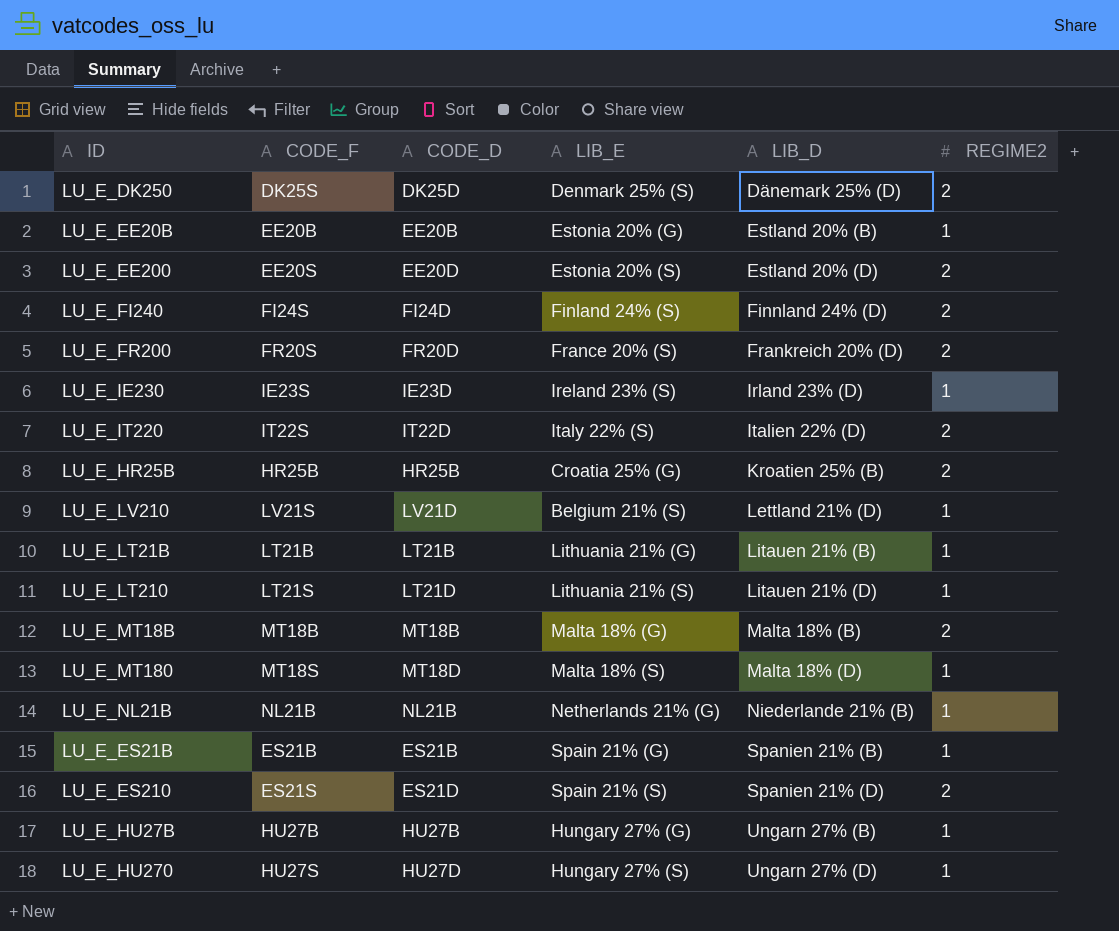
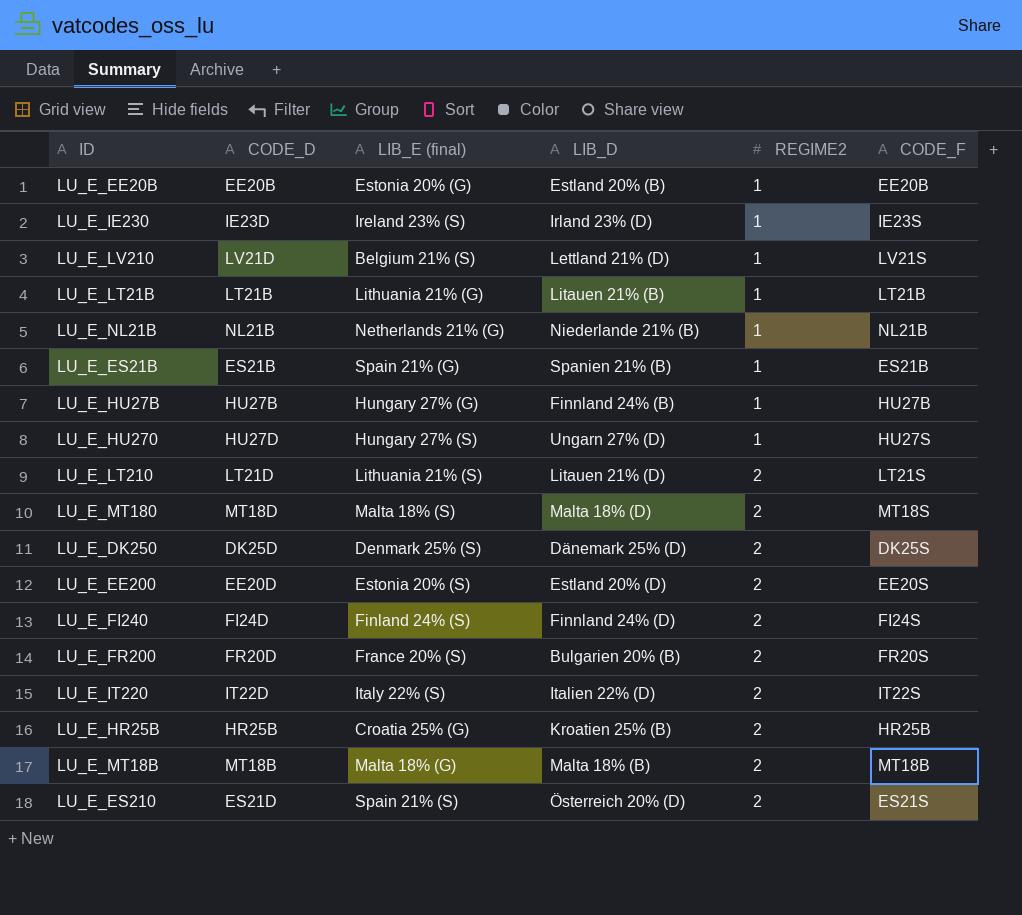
row order: LIB_D ascending -> REGIME2 ascending
column name: LIB_E -> LIB_E (final)
column CODE_F | position: 2 -> 6
LU_E_HU27B | LIB_D: Ungarn 27% (B) -> Finnland 24% (B)
LU_E_LT210 | REGIME2: 1 -> 2
LU_E_MT180 | REGIME2: 1 -> 2
LU_E_FR200 | LIB_D: Frankreich 20% (D) -> Bulgarien 20% (B)
LU_E_ES210 | LIB_D: Spanien 21% (D) -> Österreich 20% (D)

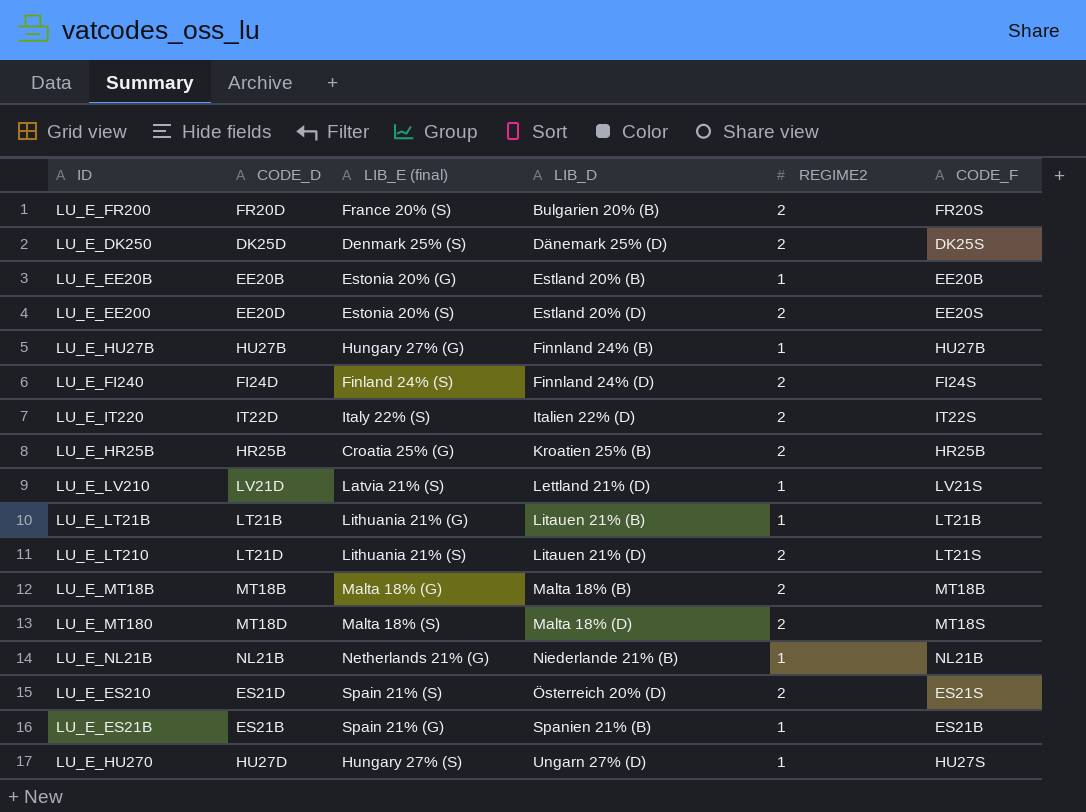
row order: REGIME2 ascending -> LIB_D ascending
row LU_E_IE230: IE23D | Ireland 23% (S) | Irland 23% (D) | 1 | IE23S -> none
LU_E_LV210 | LIB_E (final): Belgium 21% (S) -> Latvia 21% (S)

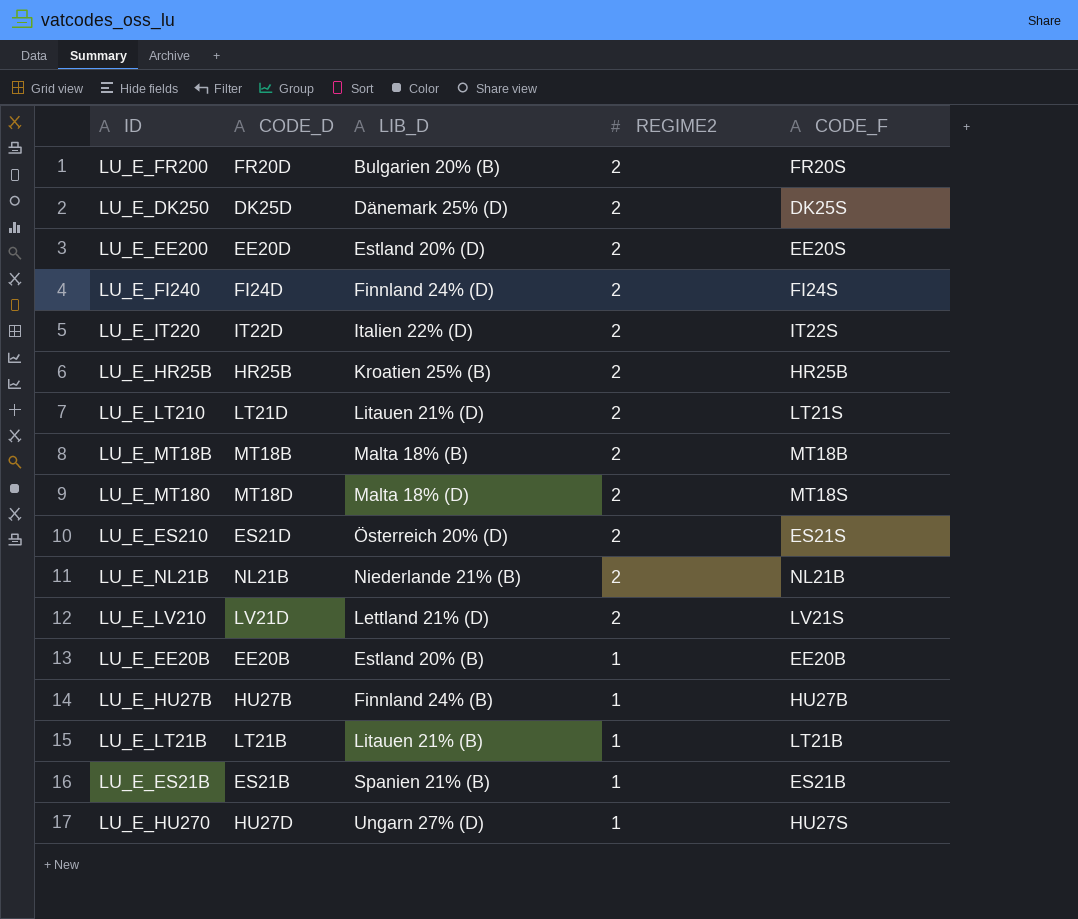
row order: LIB_D ascending -> REGIME2 descending
column LIB_E (final) | position: 3 -> none
LU_E_NL21B | REGIME2: 1 -> 2
LU_E_LV210 | REGIME2: 1 -> 2

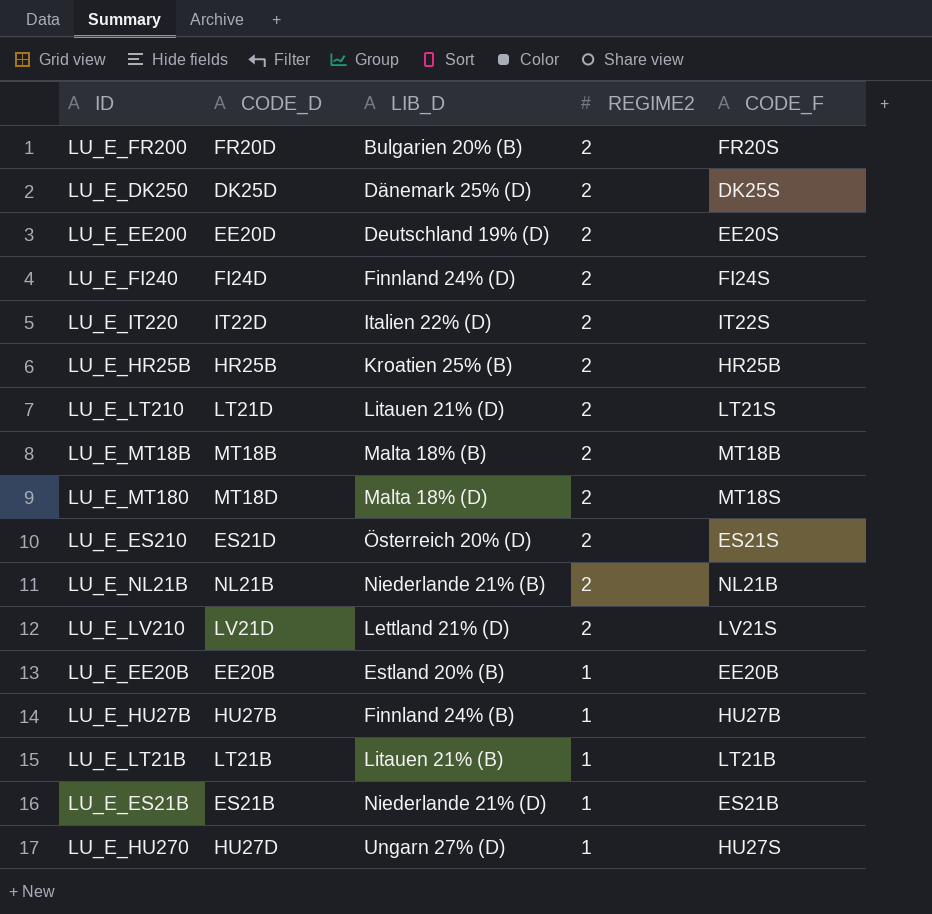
LU_E_EE200 | LIB_D: Estland 20% (D) -> Deutschland 19% (D)
LU_E_ES21B | LIB_D: Spanien 21% (B) -> Niederlande 21% (D)

